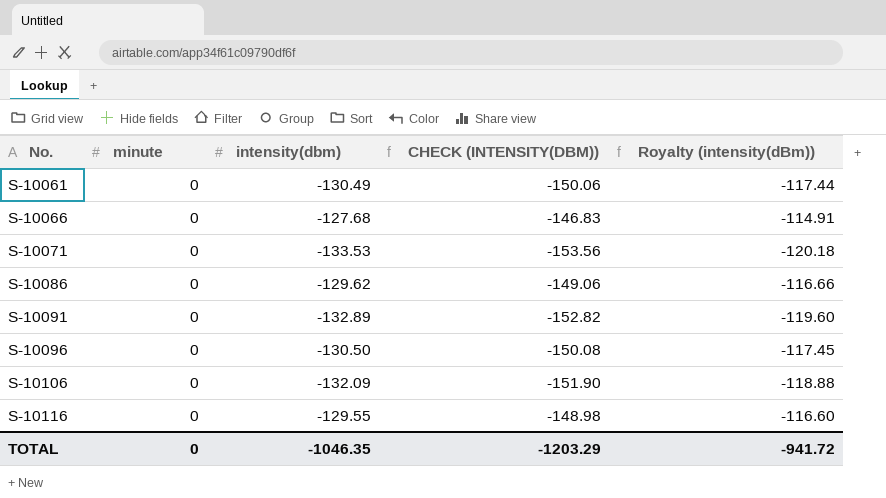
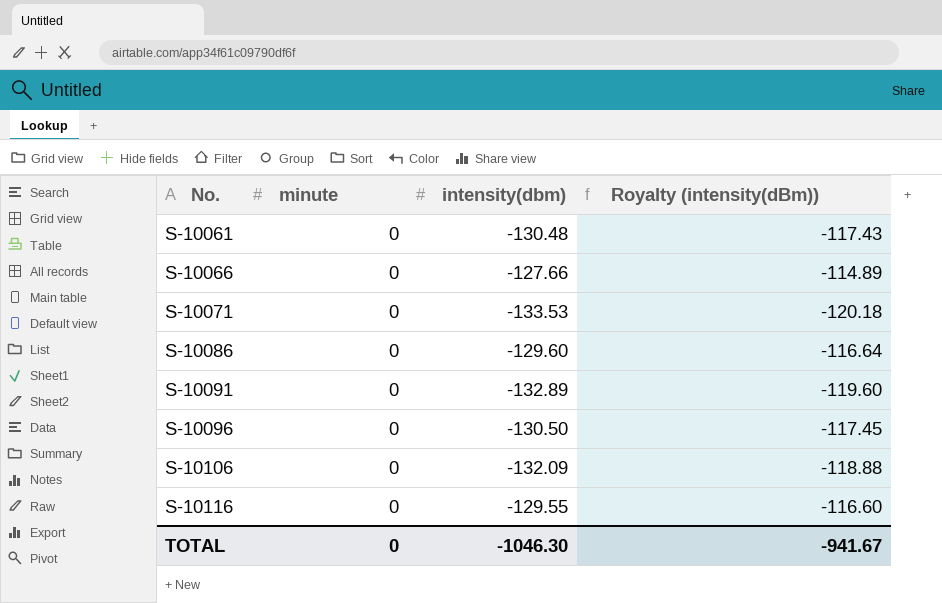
column CHECK (INTENSITY(DBM)) | formula: [intensity(dbm)] * 1.15 -> none
S-10061 | intensity(dbm): -130.49 -> -130.48
S-10061 | Royalty (intensity(dBm)): -117.44 -> -117.43
S-10066 | intensity(dbm): -127.68 -> -127.66
S-10066 | Royalty (intensity(dBm)): -114.91 -> -114.89
S-10086 | intensity(dbm): -129.62 -> -129.60
S-10086 | Royalty (intensity(dBm)): -116.66 -> -116.64
TOTAL | intensity(dbm): -1046.35 -> -1046.30
TOTAL | Royalty (intensity(dBm)): -941.72 -> -941.67

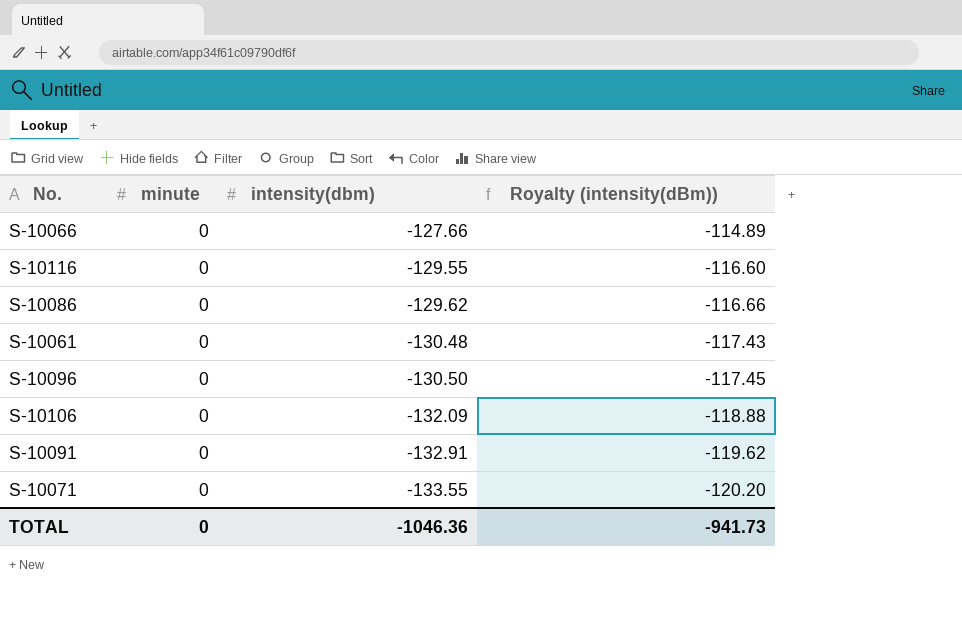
row order: No. ascending -> intensity(dbm) descending
S-10086 | intensity(dbm): -129.60 -> -129.62
S-10086 | Royalty (intensity(dBm)): -116.64 -> -116.66
S-10091 | intensity(dbm): -132.89 -> -132.91
S-10091 | Royalty (intensity(dBm)): -119.60 -> -119.62
S-10071 | intensity(dbm): -133.53 -> -133.55
S-10071 | Royalty (intensity(dBm)): -120.18 -> -120.20
TOTAL | intensity(dbm): -1046.30 -> -1046.36
TOTAL | Royalty (intensity(dBm)): -941.67 -> -941.73

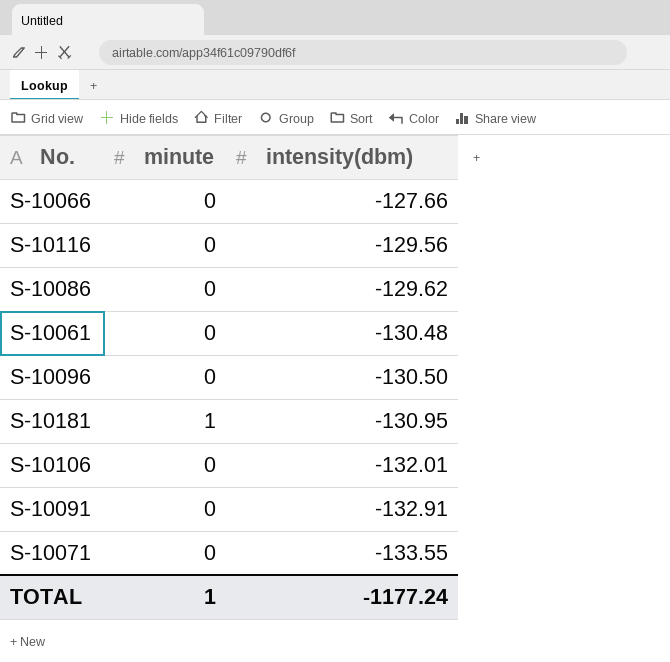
column Royalty (intensity(dBm)) | formula: [intensity(dbm)] * 0.9 -> none
S-10116 | intensity(dbm): -129.55 -> -129.56
row S-10181: none -> 1 | -130.95
S-10106 | intensity(dbm): -132.09 -> -132.01
TOTAL | minute: 0 -> 1
TOTAL | intensity(dbm): -1046.36 -> -1177.24

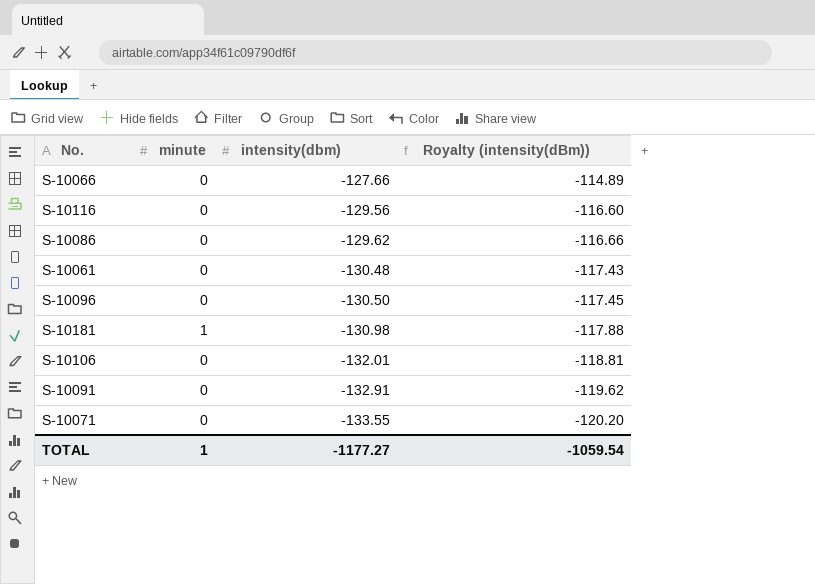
column Royalty (intensity(dBm)) | formula: none -> [intensity(dbm)] * 0.9
S-10181 | intensity(dbm): -130.95 -> -130.98
TOTAL | intensity(dbm): -1177.24 -> -1177.27

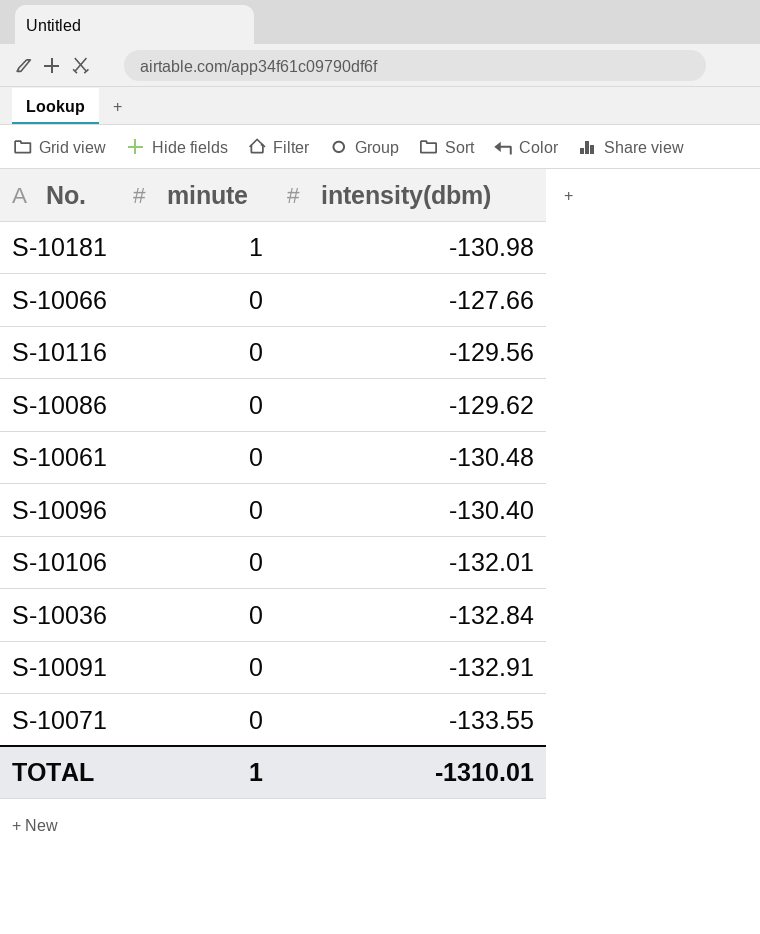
row order: intensity(dbm) descending -> minute descending
column Royalty (intensity(dBm)) | formula: [intensity(dbm)] * 0.9 -> none
S-10096 | intensity(dbm): -130.50 -> -130.40
row S-10036: none -> 0 | -132.84
TOTAL | intensity(dbm): -1177.27 -> -1310.01

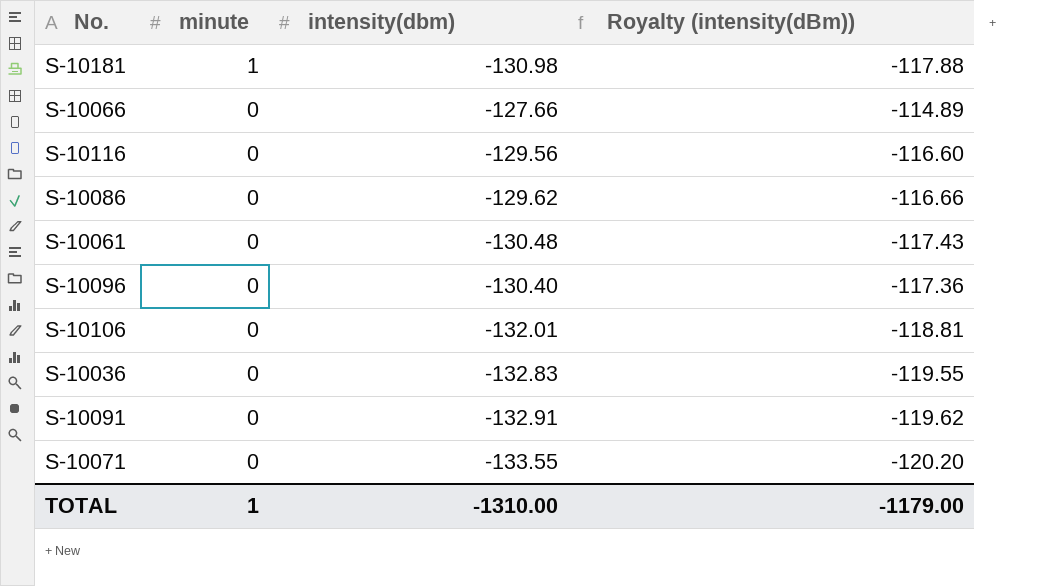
column Royalty (intensity(dBm)) | formula: none -> [intensity(dbm)] * 0.9
S-10036 | intensity(dbm): -132.84 -> -132.83
TOTAL | intensity(dbm): -1310.01 -> -1310.00

